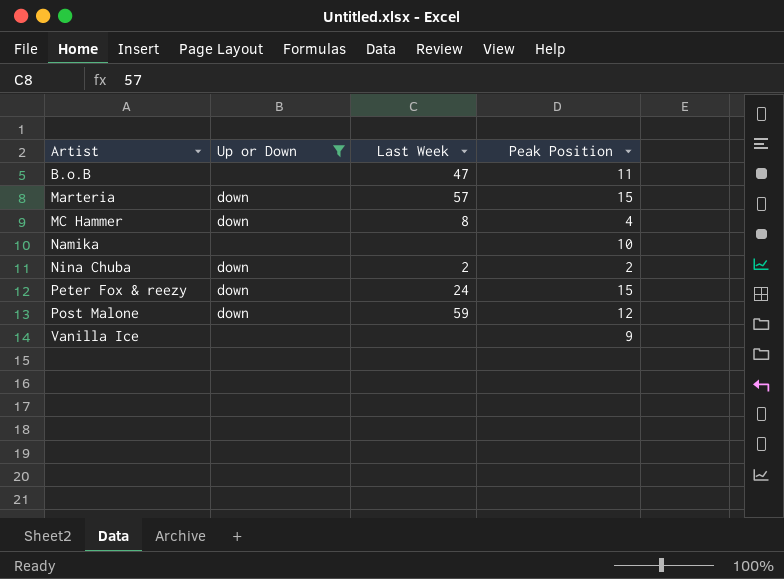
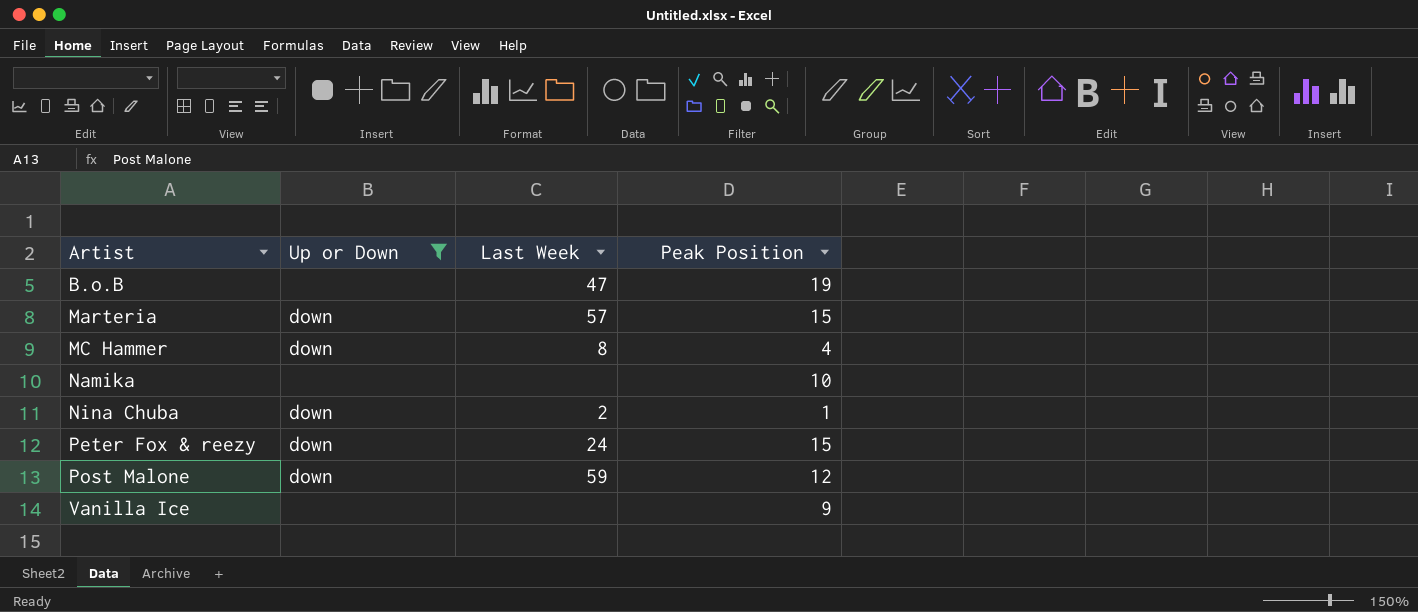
B.o.B | Peak Position: 11 -> 19
Nina Chuba | Peak Position: 2 -> 1

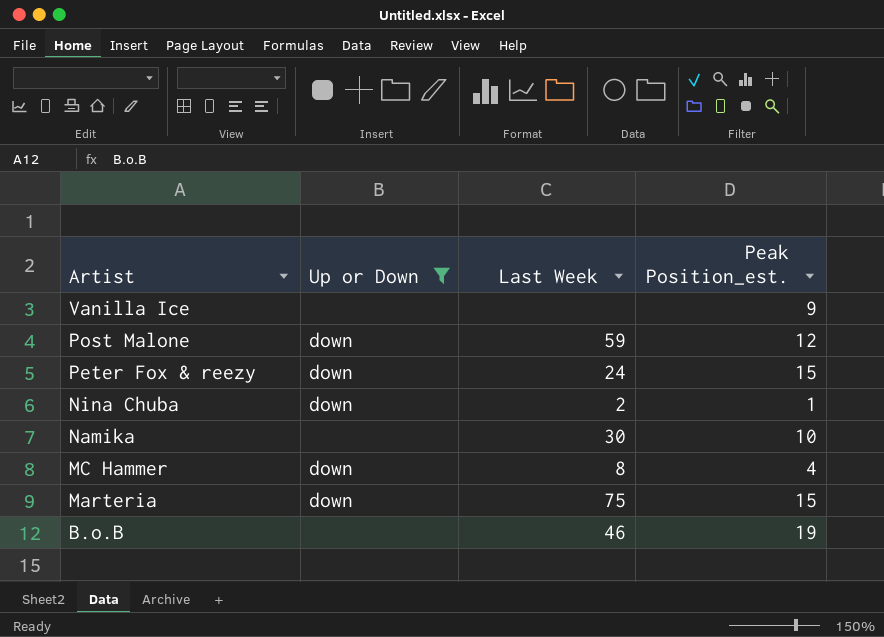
row order: Artist ascending -> Artist descending
column name: Peak Position -> Peak Position_est.
Namika | Last Week: none -> 30
Marteria | Last Week: 57 -> 75
B.o.B | Last Week: 47 -> 46

